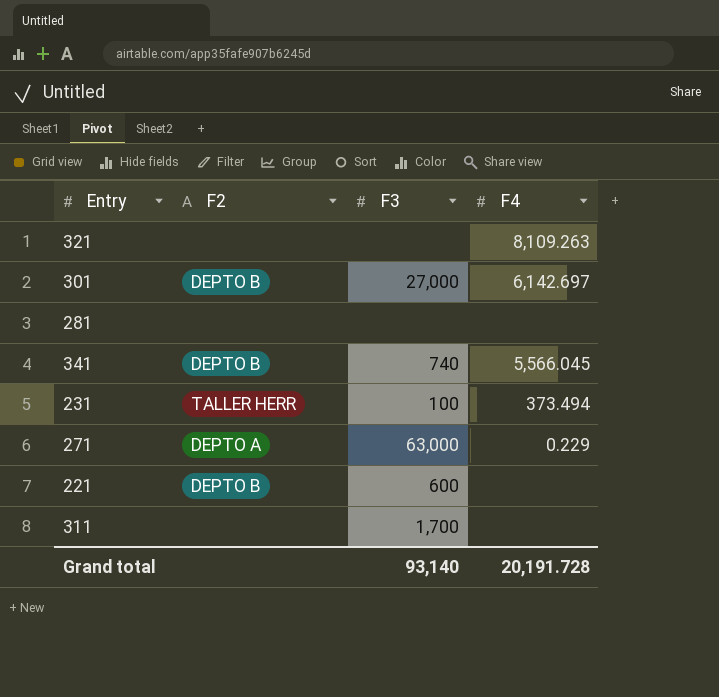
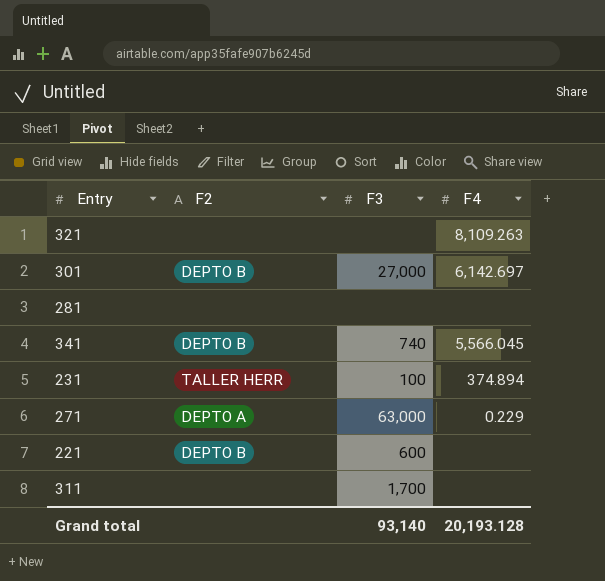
231 | F4: 373.494 -> 374.894
Grand total | F4: 20,191.728 -> 20,193.128

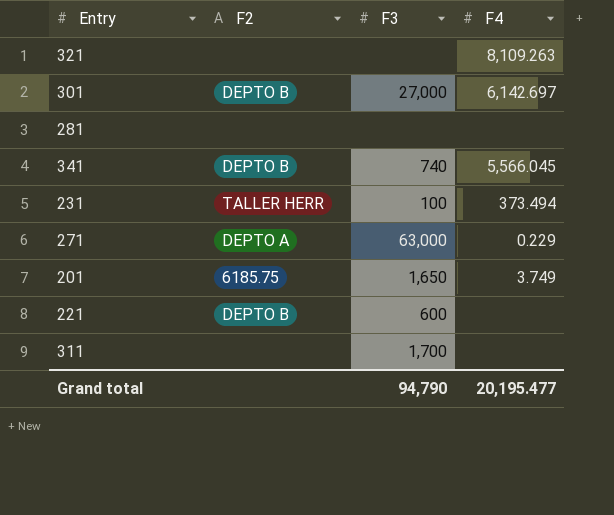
231 | F4: 374.894 -> 373.494
row 201: none -> 6185.75 | 1,650 | 3.749
Grand total | F3: 93,140 -> 94,790
Grand total | F4: 20,193.128 -> 20,195.477

